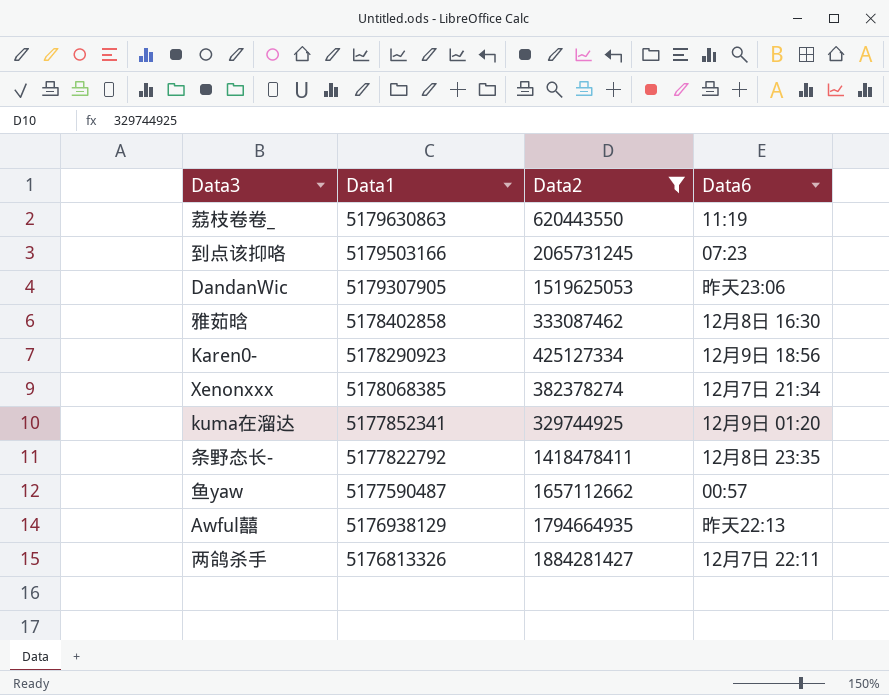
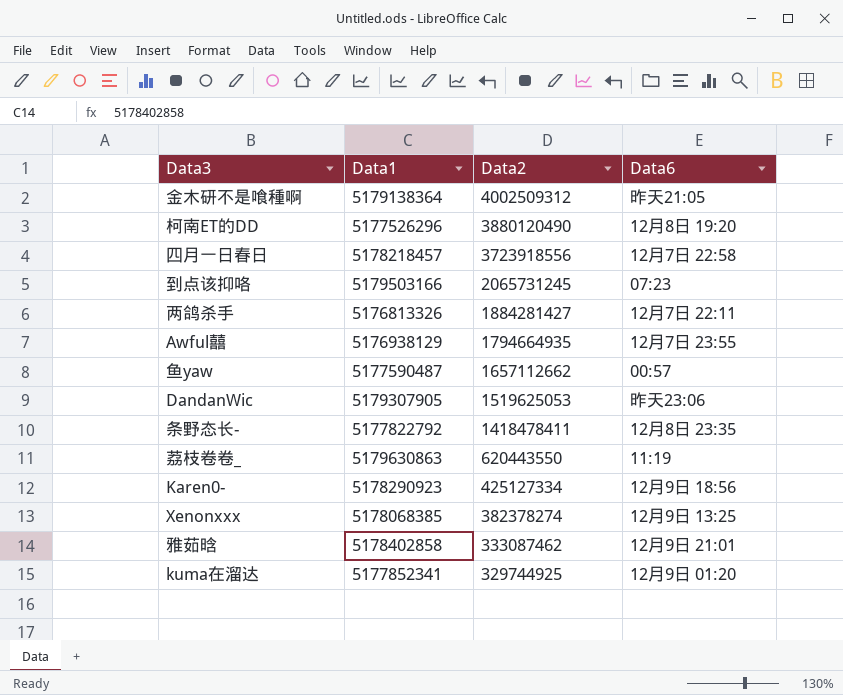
filter: Data2 <= 2065731245 -> none
row order: Data1 descending -> Data2 descending
Awful囍 | Data6: 昨天22:13 -> 12月7日 23:55
Xenonxxx | Data6: 12月7日 21:34 -> 12月9日 13:25
雅茹晗 | Data6: 12月8日 16:30 -> 12月9日 21:01

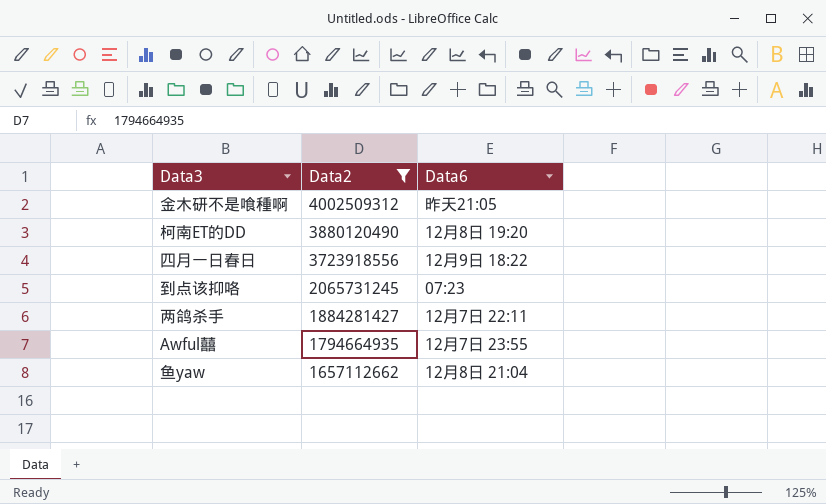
filter: none -> Data2 >= 1657112662
column Data1 | position: 2 -> none
四月一日春日 | Data6: 12月7日 22:58 -> 12月9日 18:22
鱼yaw | Data6: 00:57 -> 12月8日 21:04

